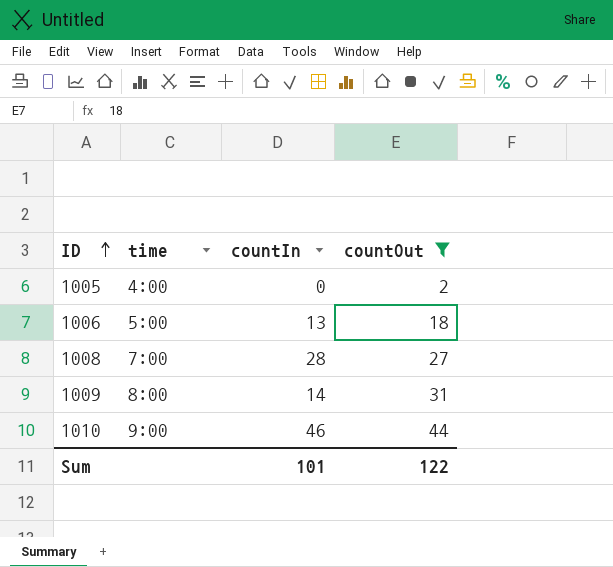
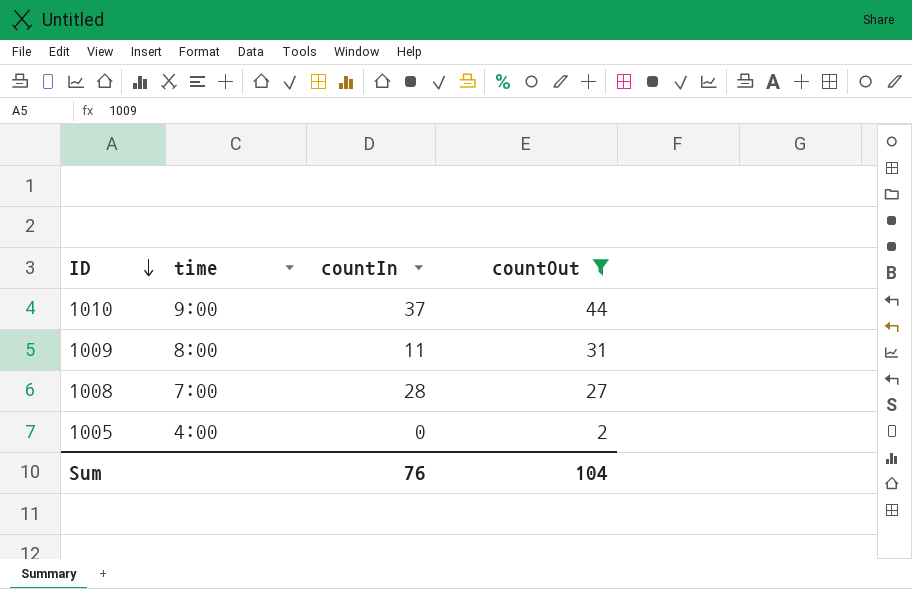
row order: ID ascending -> ID descending
row 1006: 5:00 | 13 | 18 -> none
1010 | countIn: 46 -> 37
1009 | countIn: 14 -> 11
Sum | countIn: 101 -> 76
Sum | countOut: 122 -> 104

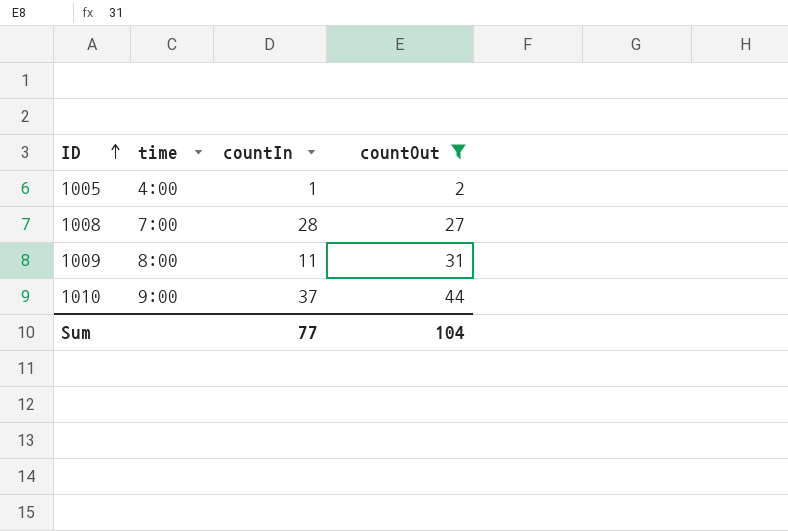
row order: ID descending -> ID ascending
1005 | countIn: 0 -> 1
Sum | countIn: 76 -> 77

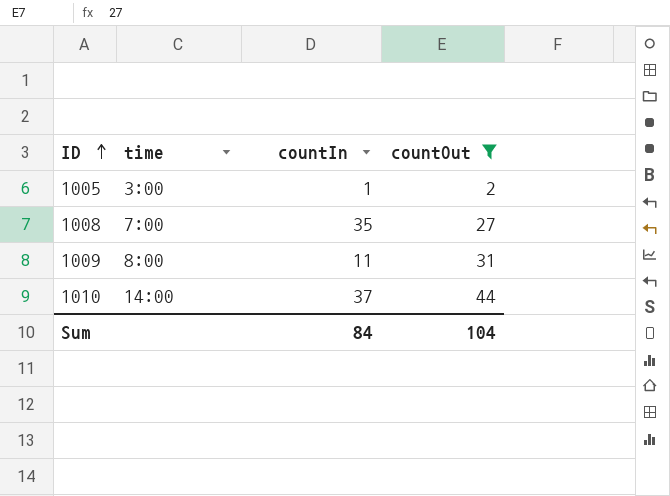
1005 | time: 4:00 -> 3:00
1008 | countIn: 28 -> 35
1010 | time: 9:00 -> 14:00
Sum | countIn: 77 -> 84

